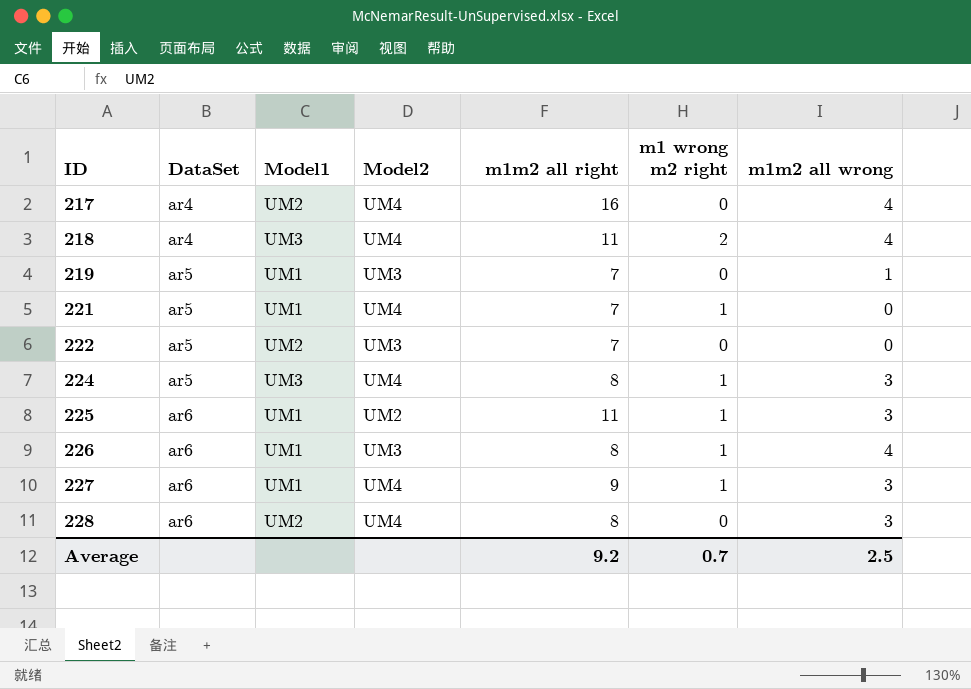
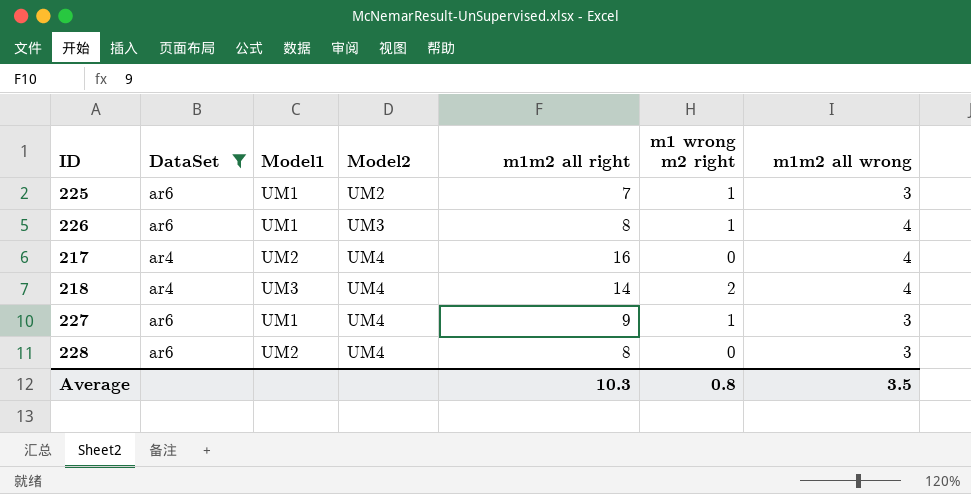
filter: none -> DataSet != ar5
row order: ID ascending -> Model2 ascending
225 | m1m2 all right: 11 -> 7
218 | m1m2 all right: 11 -> 14
Average | m1m2 all right: 9.2 -> 10.3
Average | m1 wrong m2 right: 0.7 -> 0.8
Average | m1m2 all wrong: 2.5 -> 3.5

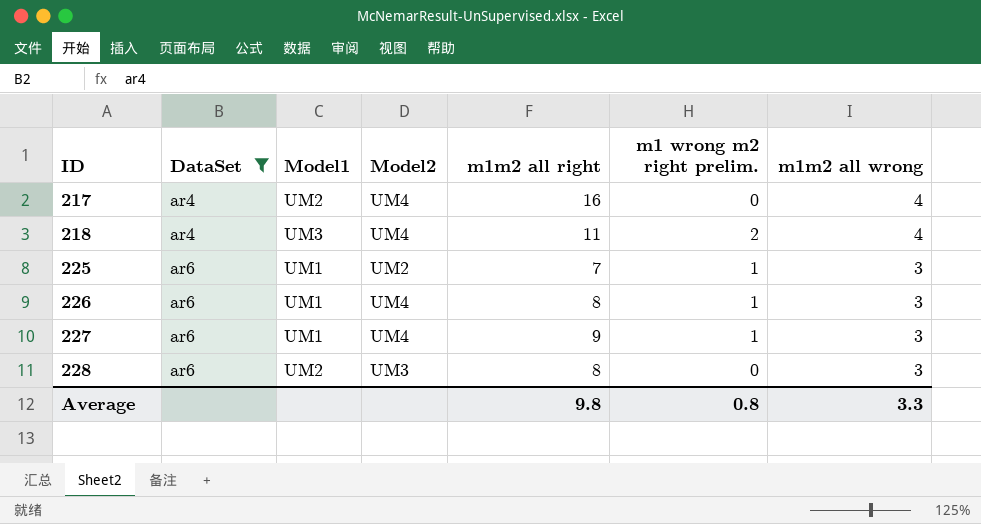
row order: Model2 ascending -> ID ascending
column name: m1 wrong m2 right -> m1 wrong m2 right prelim.
218 | m1m2 all right: 14 -> 11
226 | Model2: UM3 -> UM4
226 | m1m2 all wrong: 4 -> 3
228 | Model2: UM4 -> UM3
Average | m1m2 all right: 10.3 -> 9.8
Average | m1m2 all wrong: 3.5 -> 3.3

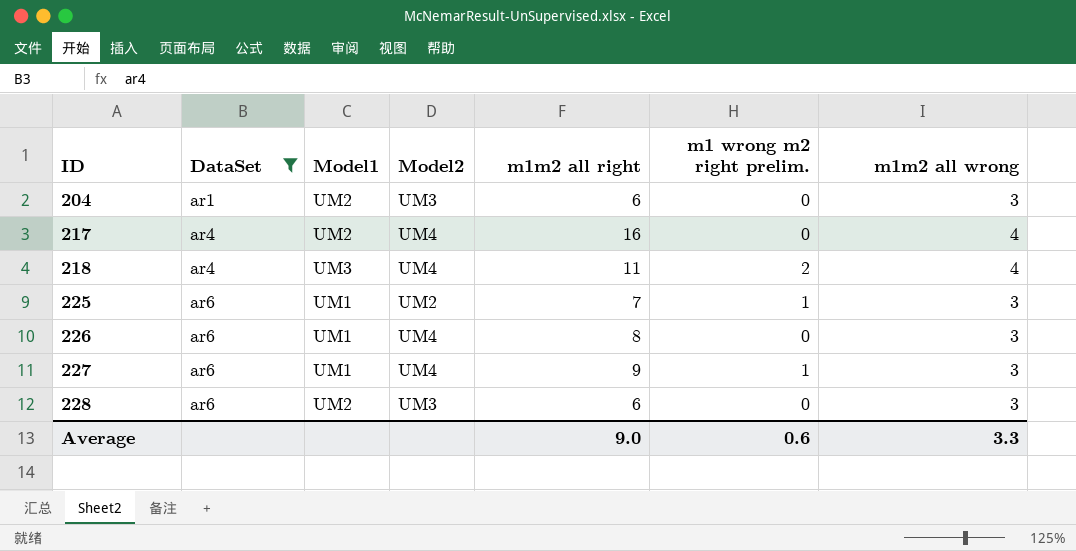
row 204: none -> ar1 | UM2 | UM3 | 6 | 0 | 3
226 | m1 wrong m2 right prelim.: 1 -> 0
228 | m1m2 all right: 8 -> 6
Average | m1m2 all right: 9.8 -> 9.0
Average | m1 wrong m2 right prelim.: 0.8 -> 0.6

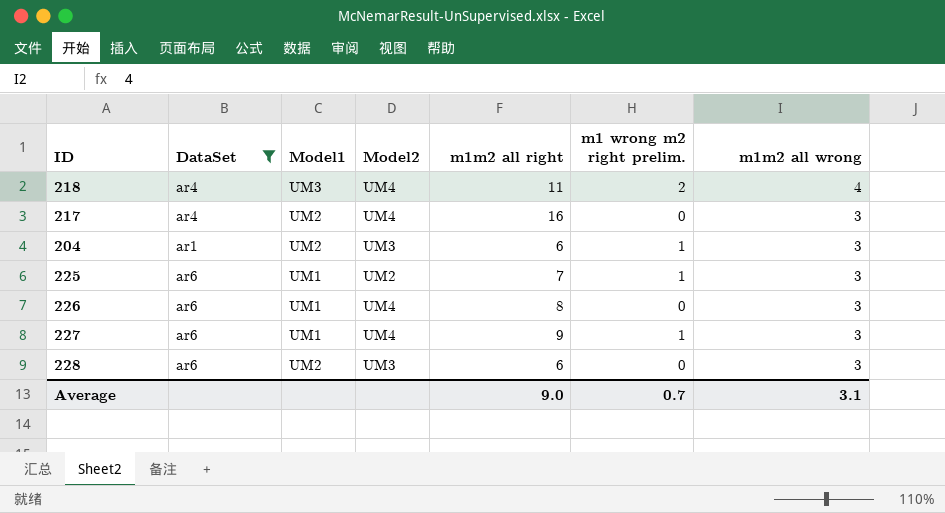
row order: ID ascending -> m1m2 all wrong descending
217 | m1m2 all wrong: 4 -> 3
204 | m1 wrong m2 right prelim.: 0 -> 1
Average | m1 wrong m2 right prelim.: 0.6 -> 0.7
Average | m1m2 all wrong: 3.3 -> 3.1

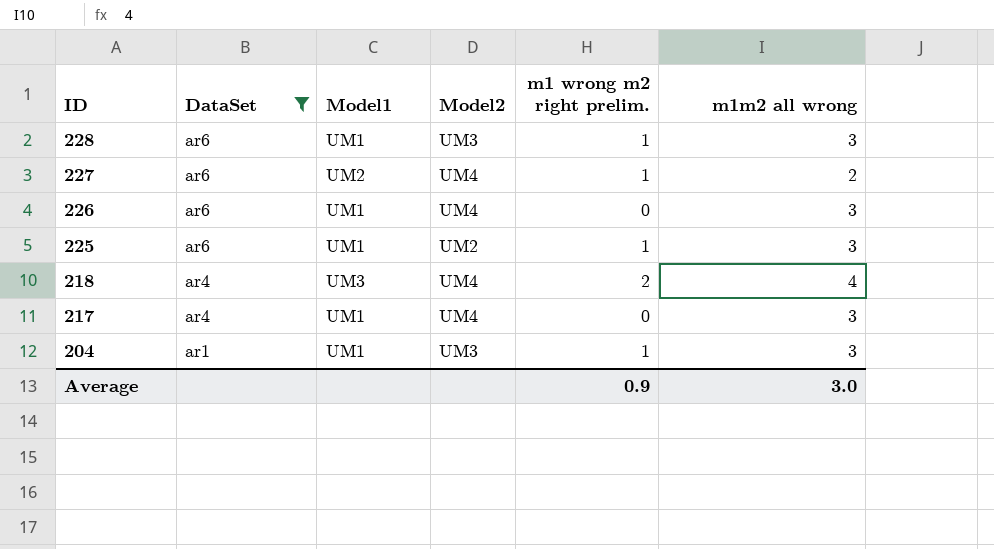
row order: m1m2 all wrong descending -> ID descending
column m1m2 all right | position: 5 -> none
228 | Model1: UM2 -> UM1
228 | m1 wrong m2 right prelim.: 0 -> 1
227 | Model1: UM1 -> UM2
227 | m1m2 all wrong: 3 -> 2
217 | Model1: UM2 -> UM1
204 | Model1: UM2 -> UM1
Average | m1 wrong m2 right prelim.: 0.7 -> 0.9
Average | m1m2 all wrong: 3.1 -> 3.0

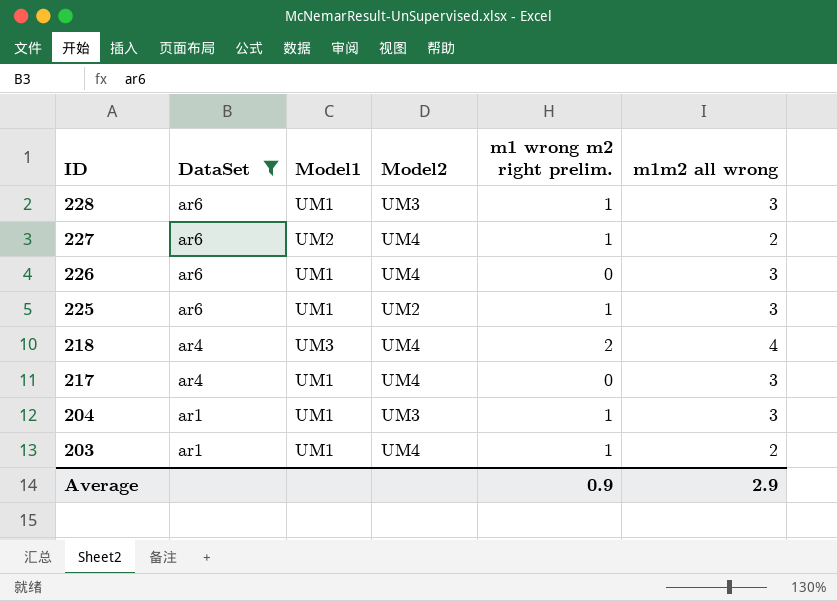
row 203: none -> ar1 | UM1 | UM4 | 1 | 2
Average | m1m2 all wrong: 3.0 -> 2.9

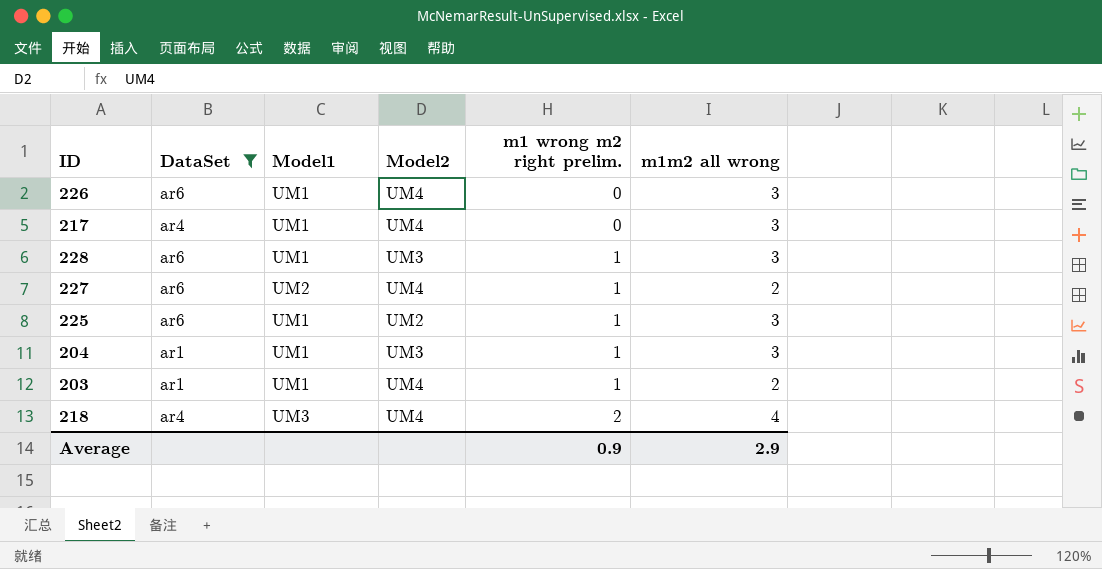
row order: ID descending -> m1 wrong m2 right prelim. ascending

